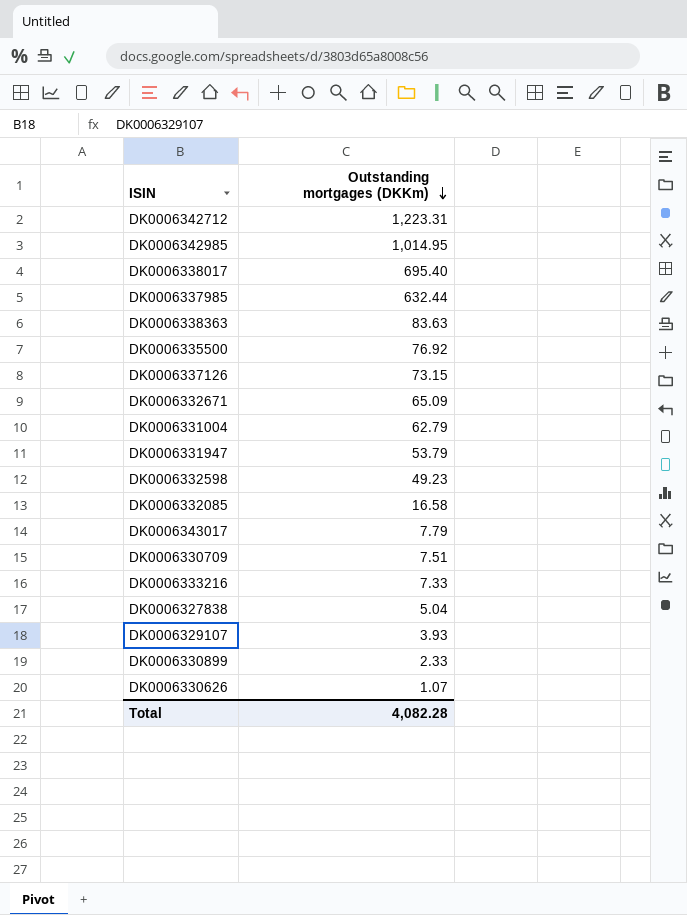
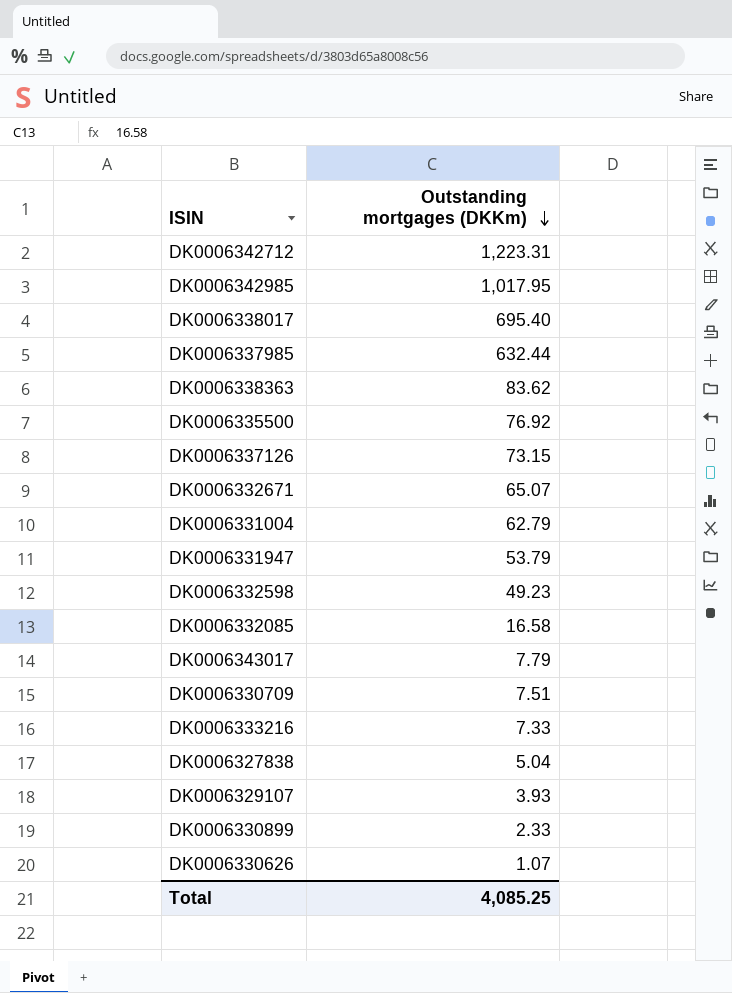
DK0006342985 | Outstanding mortgages (DKKm): 1,014.95 -> 1,017.95
DK0006338363 | Outstanding mortgages (DKKm): 83.63 -> 83.62
DK0006332671 | Outstanding mortgages (DKKm): 65.09 -> 65.07
Total | Outstanding mortgages (DKKm): 4,082.28 -> 4,085.25

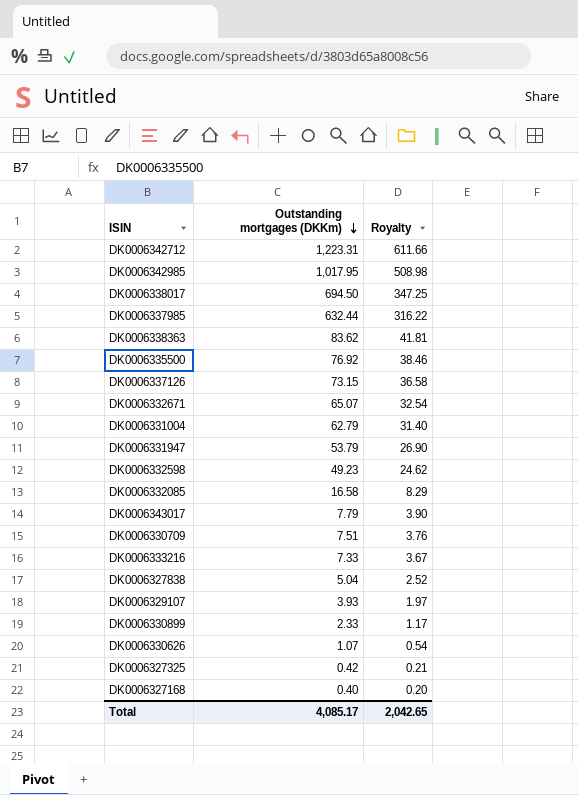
column Royalty | formula: none -> [Outstanding mortgages (DKKm)] * 0.5
DK0006338017 | Outstanding mortgages (DKKm): 695.40 -> 694.50
row DK0006327325: none -> 0.42 | 0.21
row DK0006327168: none -> 0.40 | 0.20
Total | Outstanding mortgages (DKKm): 4,085.25 -> 4,085.17

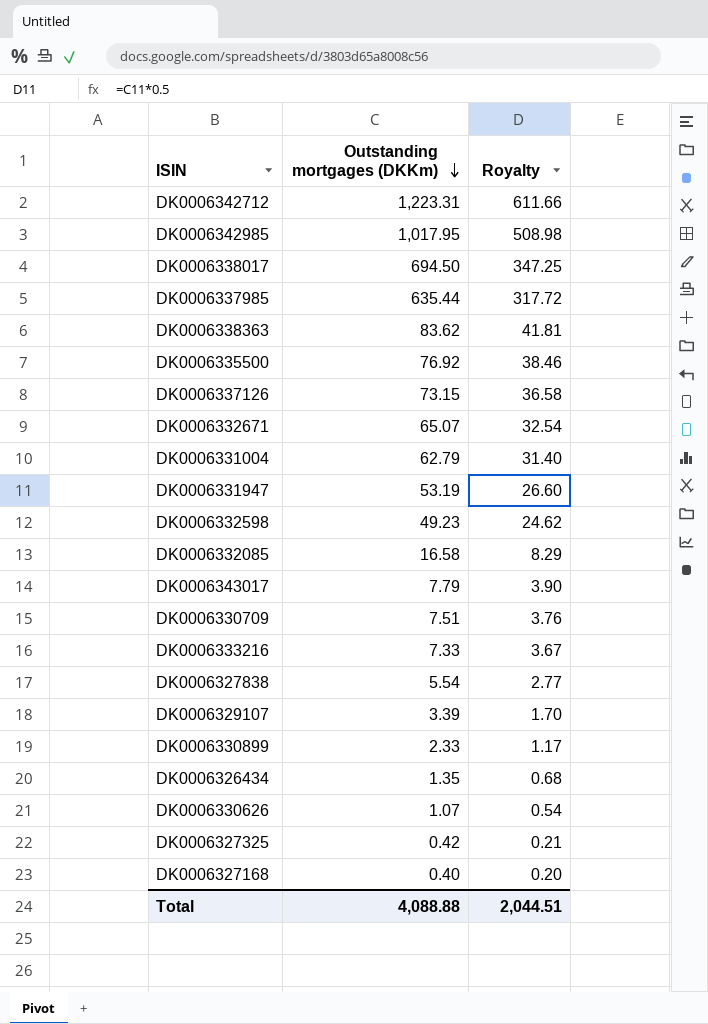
DK0006337985 | Outstanding mortgages (DKKm): 632.44 -> 635.44
DK0006337985 | Royalty: 316.22 -> 317.72
DK0006331947 | Outstanding mortgages (DKKm): 53.79 -> 53.19
DK0006331947 | Royalty: 26.90 -> 26.60
DK0006327838 | Outstanding mortgages (DKKm): 5.04 -> 5.54
DK0006327838 | Royalty: 2.52 -> 2.77
DK0006329107 | Outstanding mortgages (DKKm): 3.93 -> 3.39
DK0006329107 | Royalty: 1.97 -> 1.70
row DK0006326434: none -> 1.35 | 0.68
Total | Outstanding mortgages (DKKm): 4,085.17 -> 4,088.88
Total | Royalty: 2,042.65 -> 2,044.51

